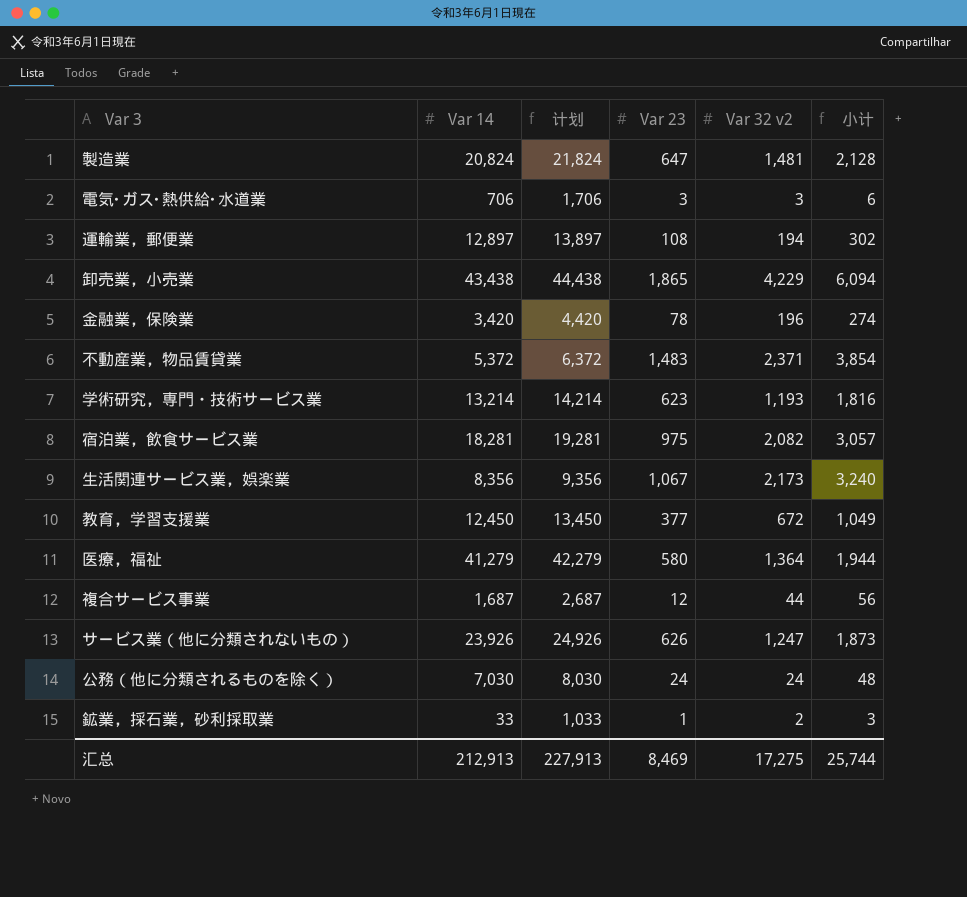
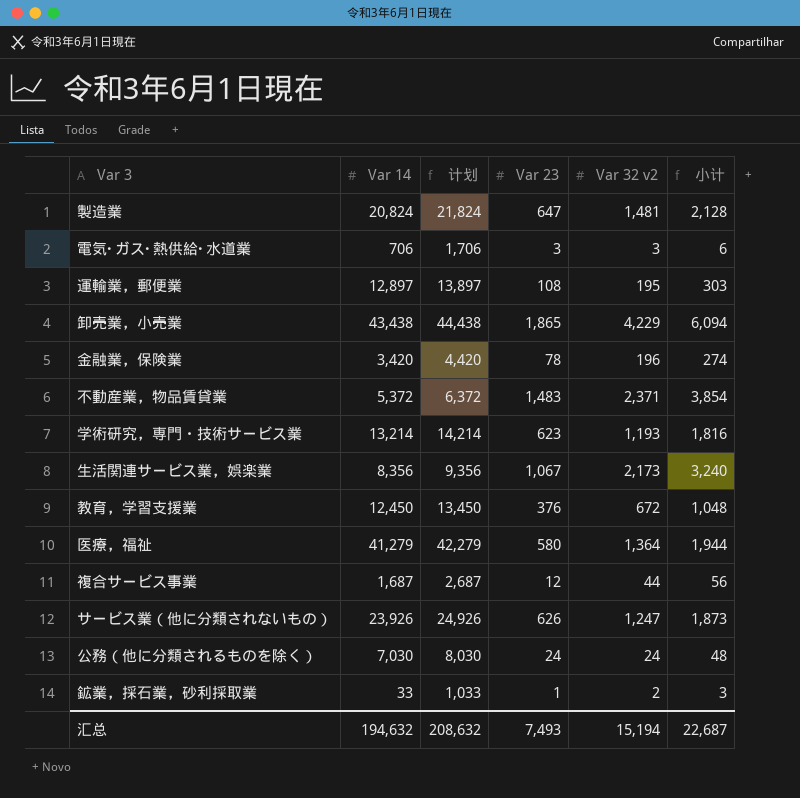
row 宿泊業，飲食サービス業: 18,281 | 19,281 | 975 | 2,082 | 3,057 -> none
運輸業，郵便業 | Var 32 v2: 194 -> 195
運輸業，郵便業 | 小计: 302 -> 303
教育，学習支援業 | Var 23: 377 -> 376
教育，学習支援業 | 小计: 1,049 -> 1,048
汇总 | Var 14: 212,913 -> 194,632
汇总 | 计划: 227,913 -> 208,632
汇总 | Var 23: 8,469 -> 7,493
汇总 | Var 32 v2: 17,275 -> 15,194
汇总 | 小计: 25,744 -> 22,687

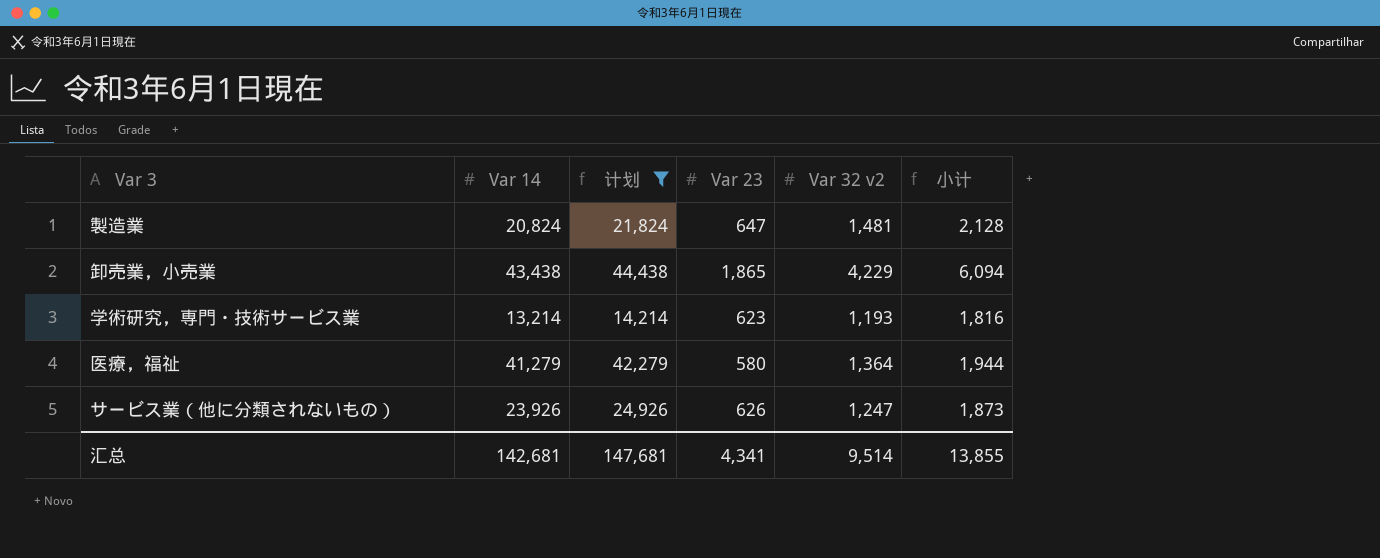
filter: none -> 计划 >= 14,214
汇总 | Var 14: 194,632 -> 142,681
汇总 | 计划: 208,632 -> 147,681
汇总 | Var 23: 7,493 -> 4,341
汇总 | Var 32 v2: 15,194 -> 9,514
汇总 | 小计: 22,687 -> 13,855

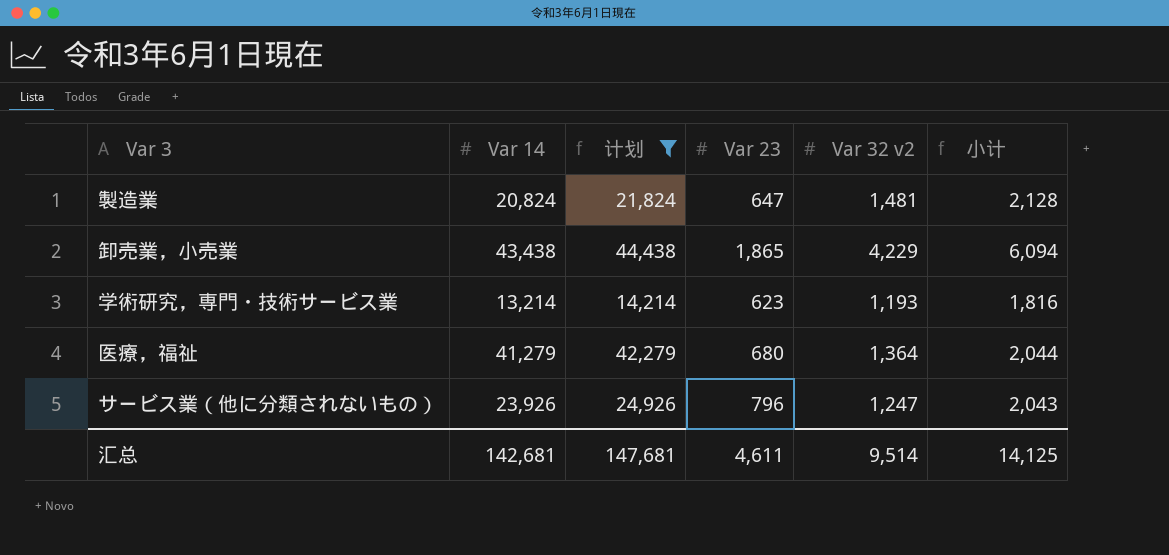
医療，福祉 | Var 23: 580 -> 680
医療，福祉 | 小计: 1,944 -> 2,044
サービス業（他に分類されないもの） | Var 23: 626 -> 796
サービス業（他に分類されないもの） | 小计: 1,873 -> 2,043
汇总 | Var 23: 4,341 -> 4,611
汇总 | 小计: 13,855 -> 14,125

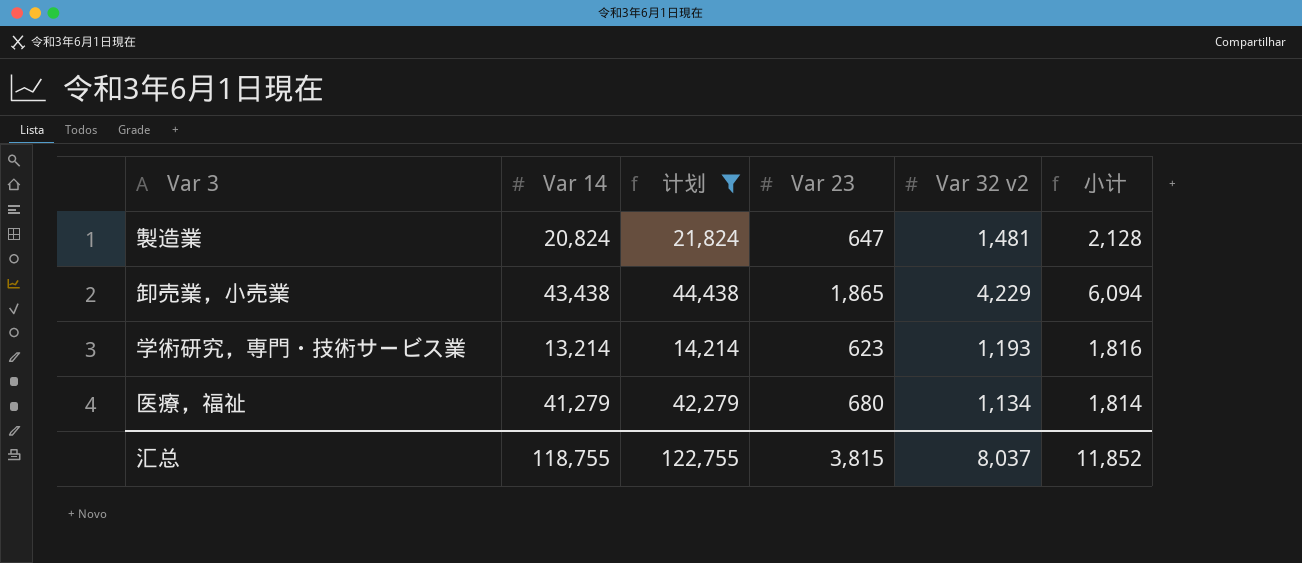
row サービス業（他に分類されないもの）: 23,926 | 24,926 | 796 | 1,247 | 2,043 -> none
医療，福祉 | Var 32 v2: 1,364 -> 1,134
医療，福祉 | 小计: 2,044 -> 1,814
汇总 | Var 14: 142,681 -> 118,755
汇总 | 计划: 147,681 -> 122,755
汇总 | Var 23: 4,611 -> 3,815
汇总 | Var 32 v2: 9,514 -> 8,037
汇总 | 小计: 14,125 -> 11,852

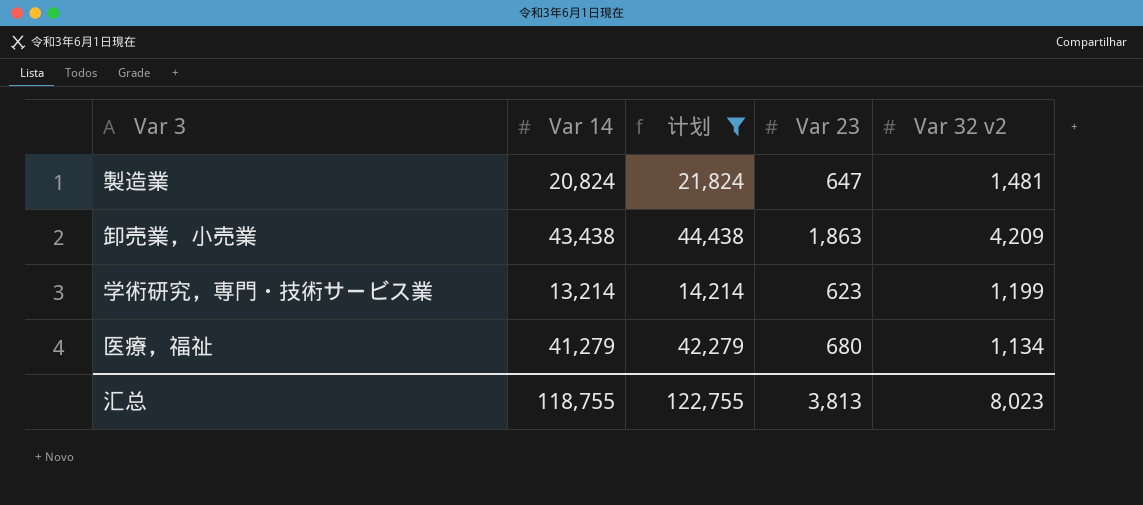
column 小计 | formula: [Var 23] + [Var 32 v2] -> none
卸売業，小売業 | Var 23: 1,865 -> 1,863
卸売業，小売業 | Var 32 v2: 4,229 -> 4,209
学術研究，専門・技術サービス業 | Var 32 v2: 1,193 -> 1,199
汇总 | Var 23: 3,815 -> 3,813
汇总 | Var 32 v2: 8,037 -> 8,023

